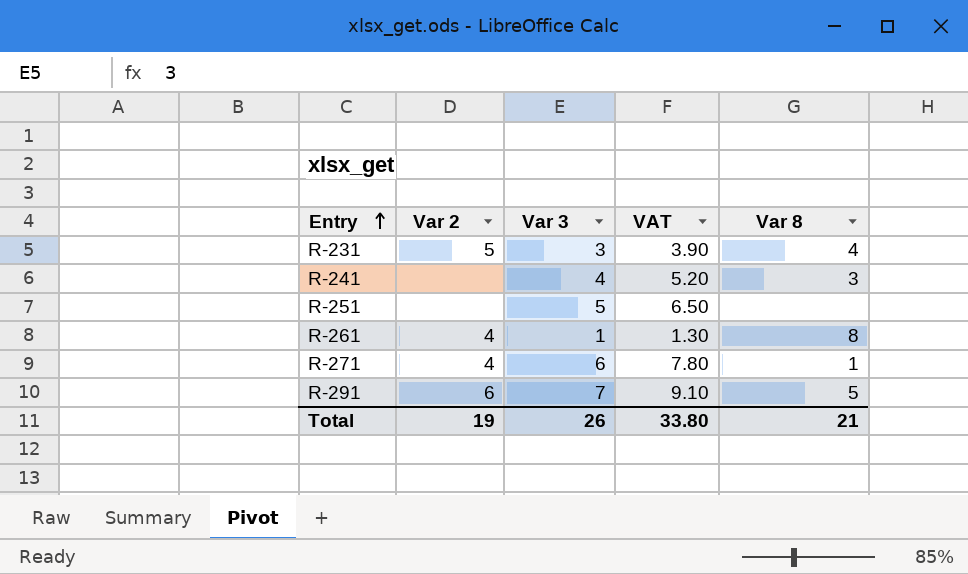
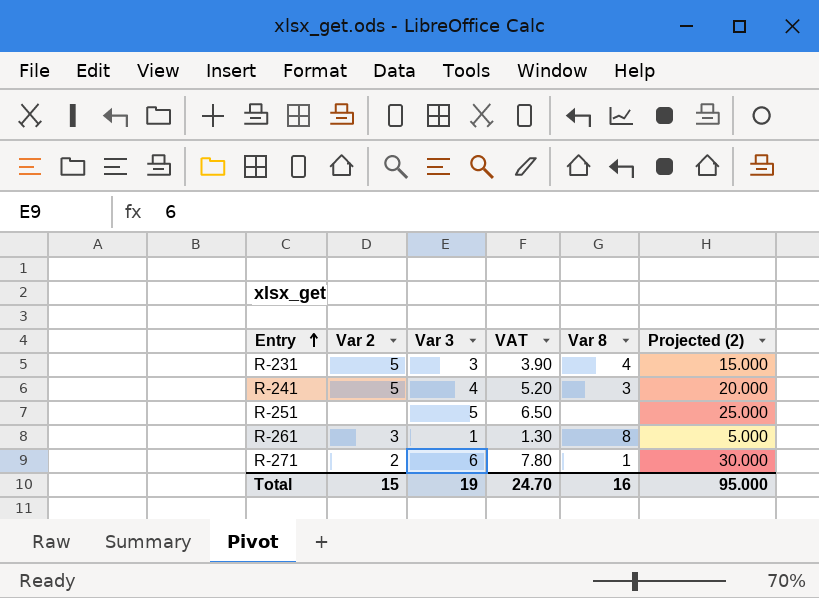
column Projected (2) | formula: none -> [Var 3] * 5
row R-291: 6 | 7 | 9.10 | 5 -> none
R-241 | Var 2: none -> 5
R-261 | Var 2: 4 -> 3
R-271 | Var 2: 4 -> 2
Total | Var 2: 19 -> 15
Total | Var 3: 26 -> 19
Total | VAT: 33.80 -> 24.70
Total | Var 8: 21 -> 16

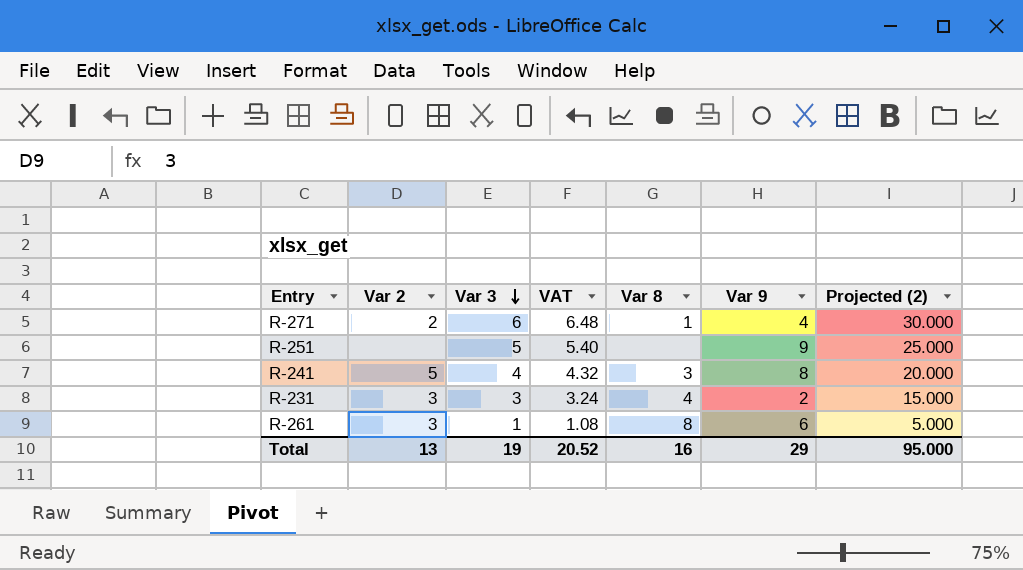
row order: Entry ascending -> Var 3 descending
column VAT | formula: [Var 3] * 1.3 -> [Var 3] * 1.08
column Var 9 | position: none -> 6
R-231 | Var 2: 5 -> 3
Total | Var 2: 15 -> 13
Total | VAT: 24.70 -> 20.52

